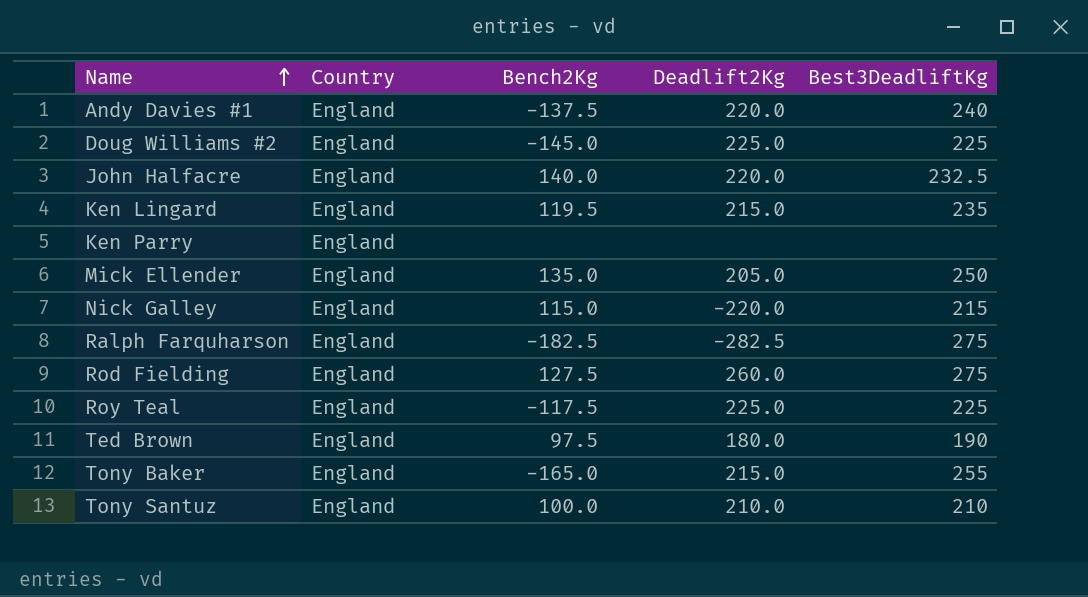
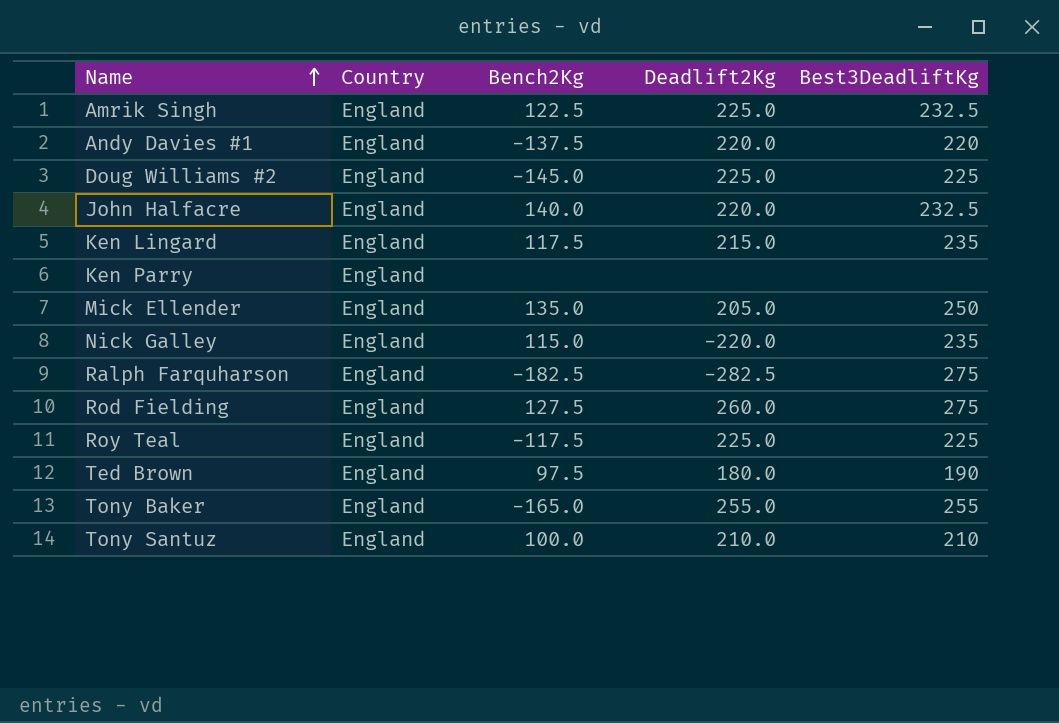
row Amrik Singh: none -> England | 122.5 | 225.0 | 232.5
Andy Davies #1 | Best3DeadliftKg: 240 -> 220
Ken Lingard | Bench2Kg: 119.5 -> 117.5
Nick Galley | Best3DeadliftKg: 215 -> 235
Tony Baker | Deadlift2Kg: 215.0 -> 255.0

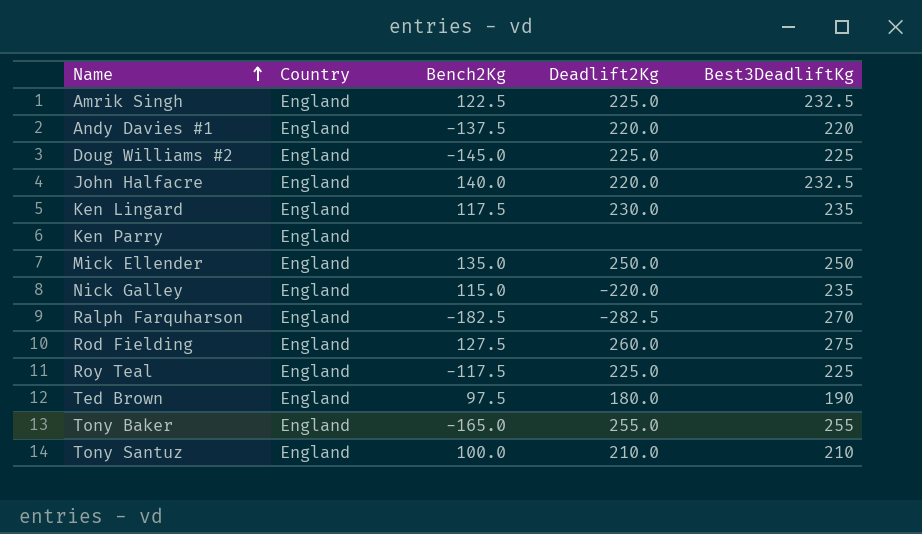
Ken Lingard | Deadlift2Kg: 215.0 -> 230.0
Mick Ellender | Deadlift2Kg: 205.0 -> 250.0
Ralph Farquharson | Best3DeadliftKg: 275 -> 270

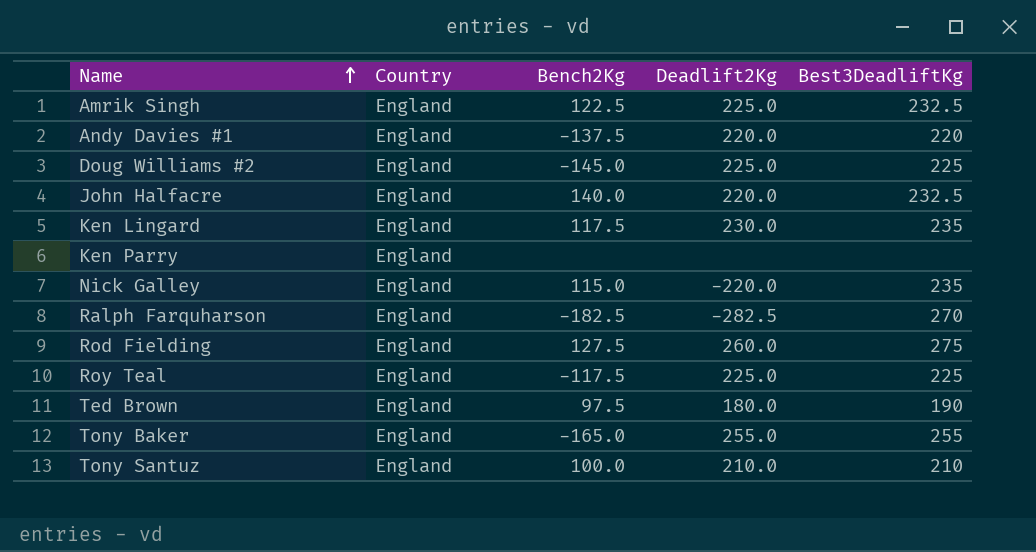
row Mick Ellender: England | 135.0 | 250.0 | 250 -> none

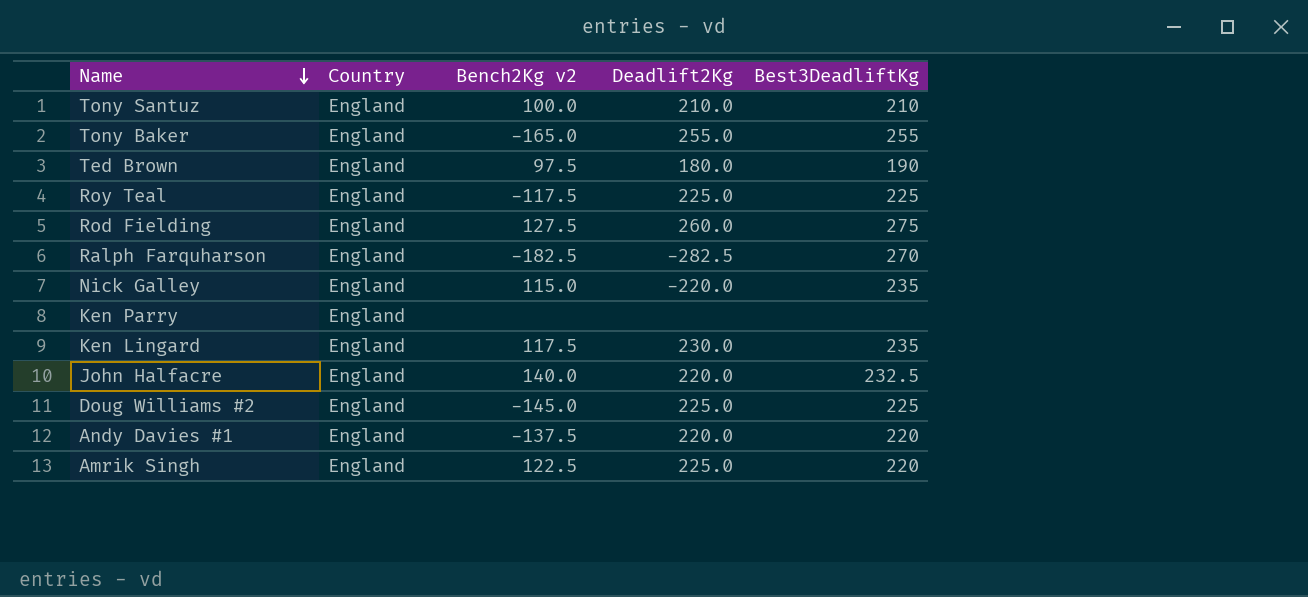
row order: Name ascending -> Name descending
column name: Bench2Kg -> Bench2Kg v2
Amrik Singh | Best3DeadliftKg: 232.5 -> 220

